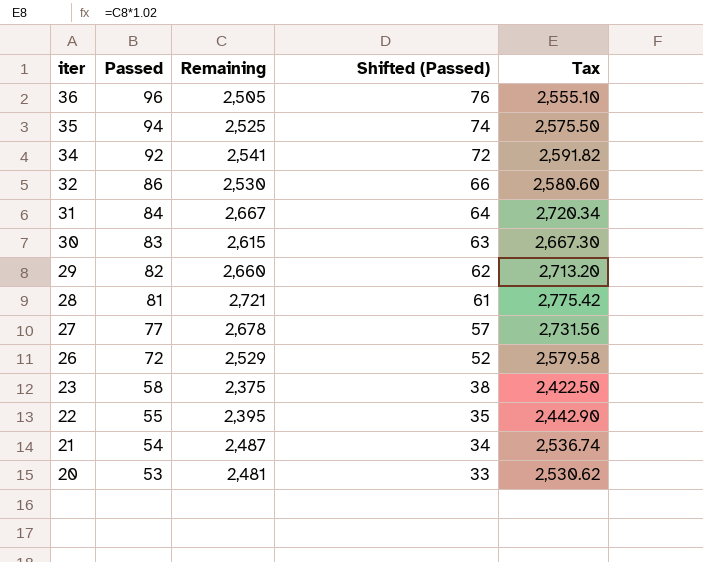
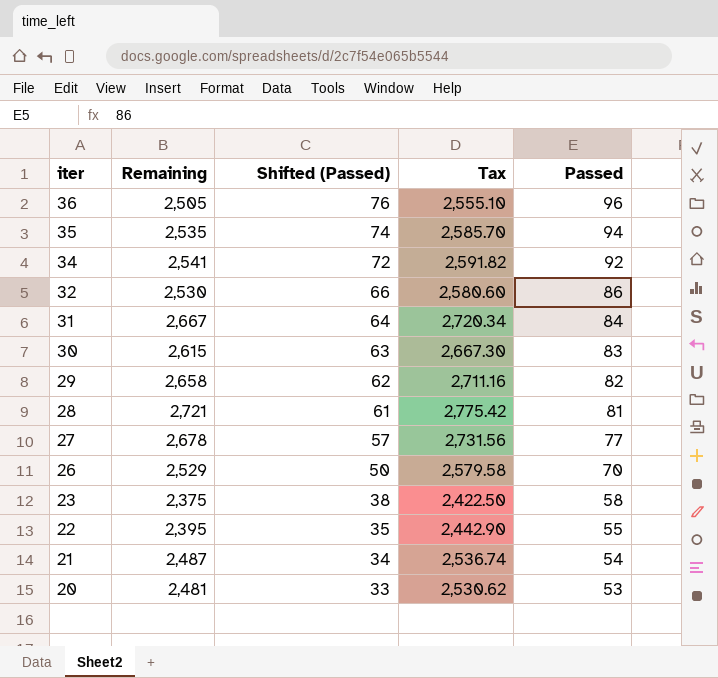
column Passed | position: 2 -> 5
35 | Remaining: 2,525 -> 2,535
35 | Tax: 2,575.50 -> 2,585.70
29 | Remaining: 2,660 -> 2,658
29 | Tax: 2,713.20 -> 2,711.16
26 | Shifted (Passed): 52 -> 50
26 | Passed: 72 -> 70

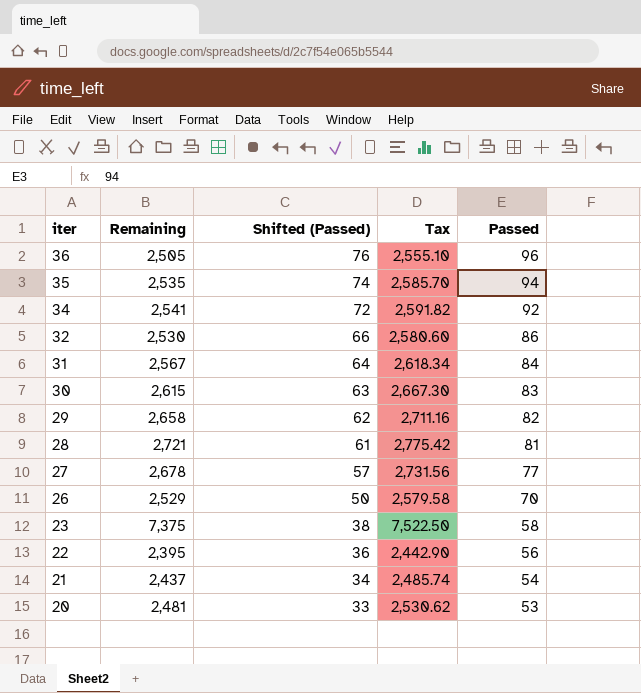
31 | Remaining: 2,667 -> 2,567
31 | Tax: 2,720.34 -> 2,618.34
23 | Remaining: 2,375 -> 7,375
23 | Tax: 2,422.50 -> 7,522.50
22 | Shifted (Passed): 35 -> 36
22 | Passed: 55 -> 56
21 | Remaining: 2,487 -> 2,437
21 | Tax: 2,536.74 -> 2,485.74

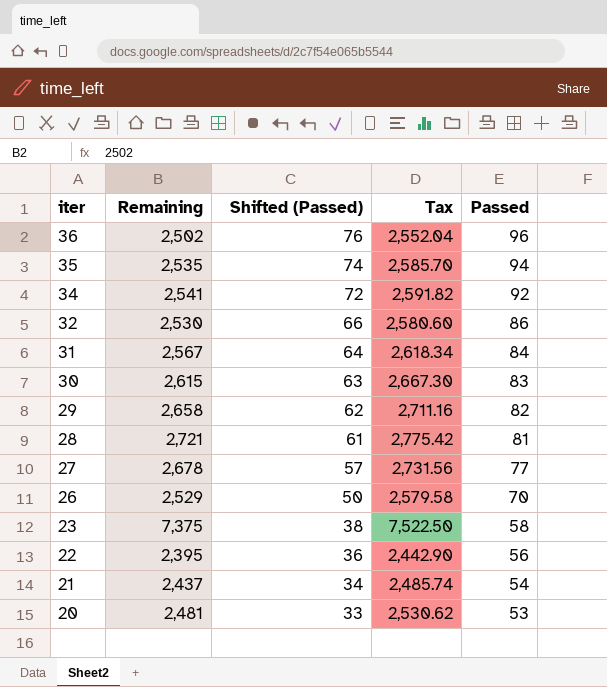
36 | Remaining: 2,505 -> 2,502
36 | Tax: 2,555.10 -> 2,552.04

